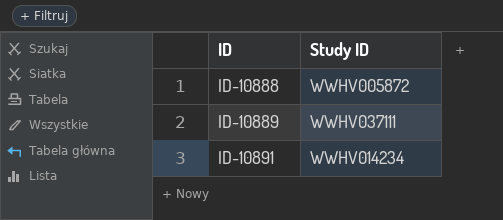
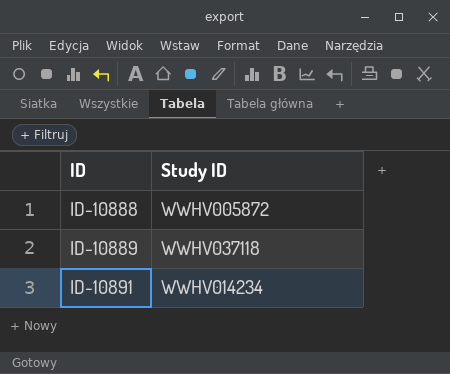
ID-10889 | Study ID: WWHV037111 -> WWHV037118

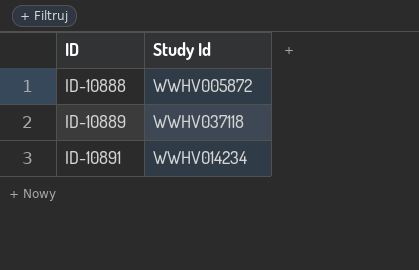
column name: Study ID -> Study Id

